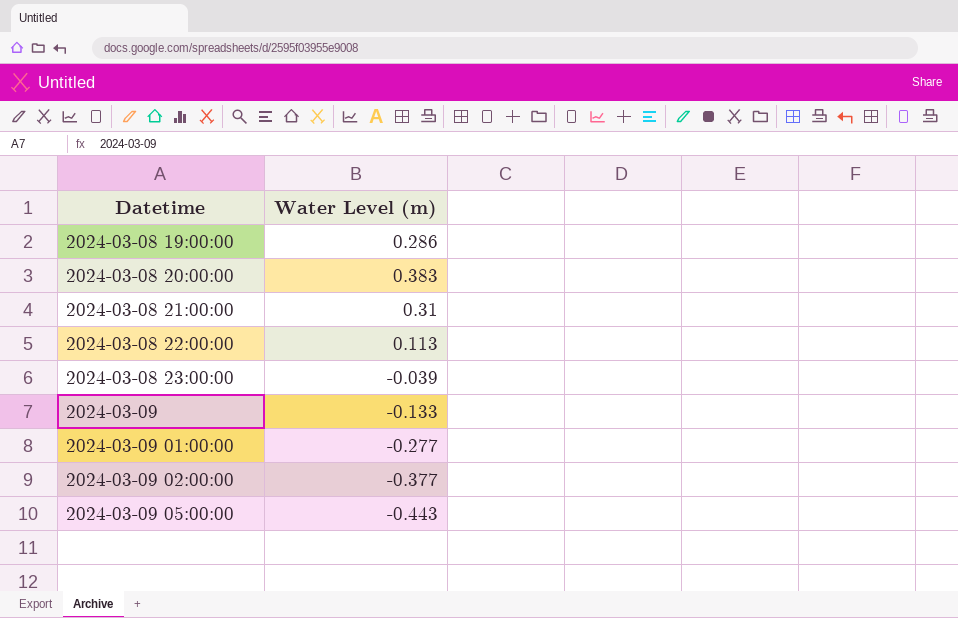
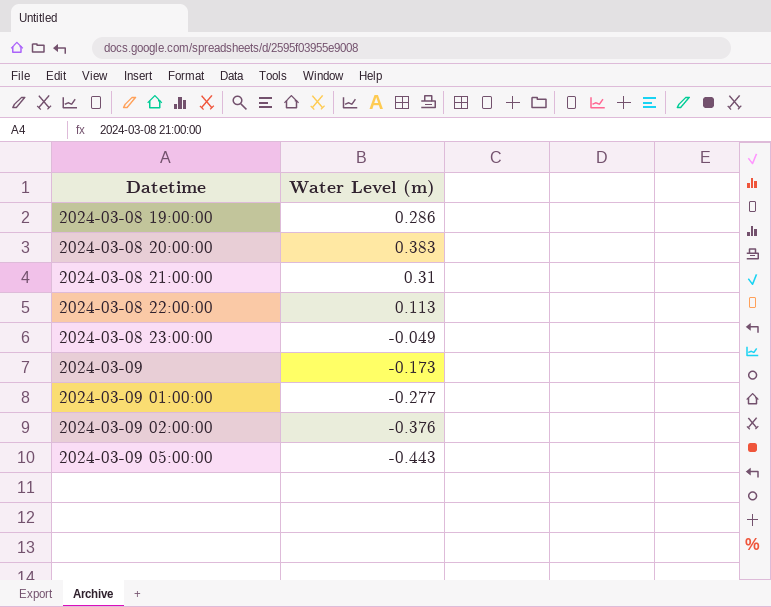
2024-03-08 23:00:00 | Water Level (m): -0.039 -> -0.049
2024-03-09 | Water Level (m): -0.133 -> -0.173
2024-03-09 02:00:00 | Water Level (m): -0.377 -> -0.376

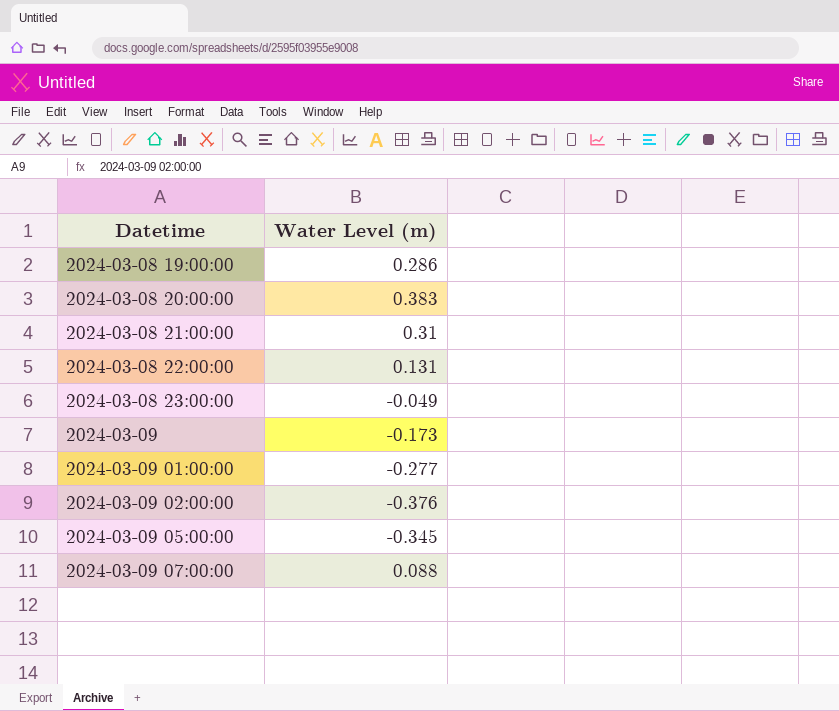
2024-03-08 22:00:00 | Water Level (m): 0.113 -> 0.131
2024-03-09 05:00:00 | Water Level (m): -0.443 -> -0.345
row 2024-03-09 07:00:00: none -> 0.088

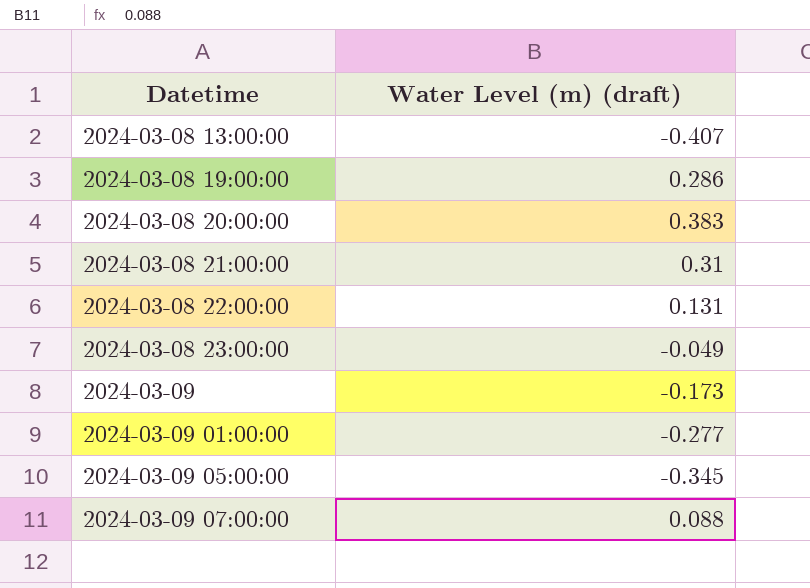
column name: Water Level (m) -> Water Level (m) (draft)
row 2024-03-09 02:00:00: -0.376 -> none
row 2024-03-08 13:00:00: none -> -0.407

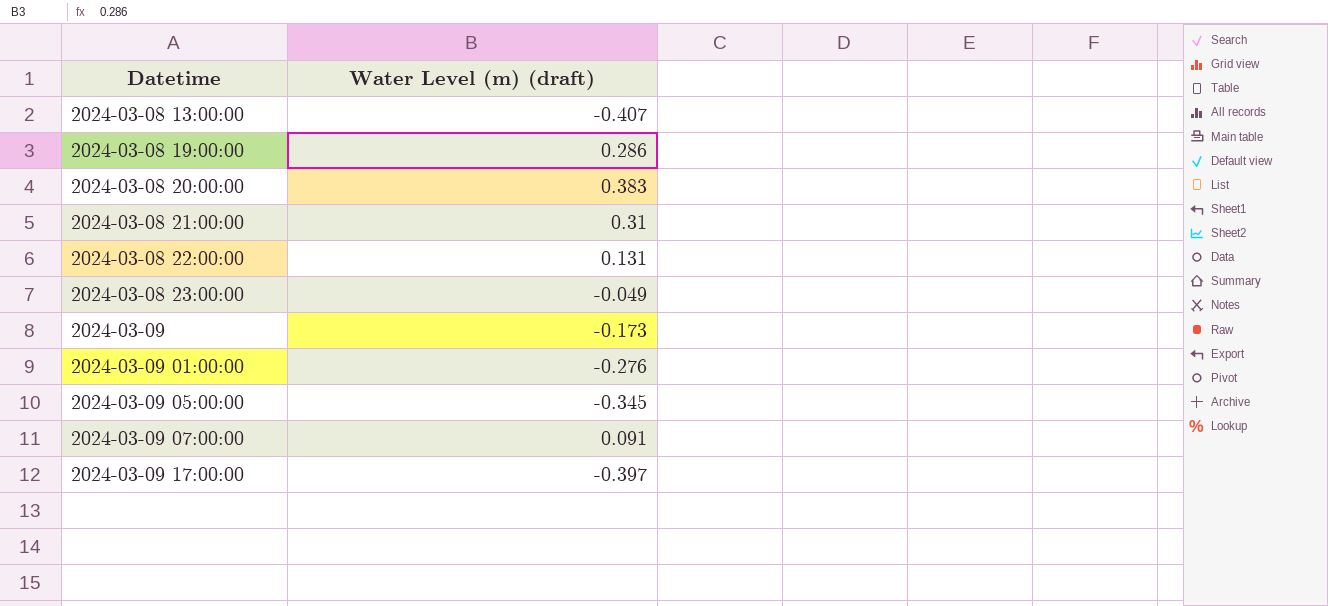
2024-03-09 01:00:00 | Water Level (m) (draft): -0.277 -> -0.276
2024-03-09 07:00:00 | Water Level (m) (draft): 0.088 -> 0.091
row 2024-03-09 17:00:00: none -> -0.397

